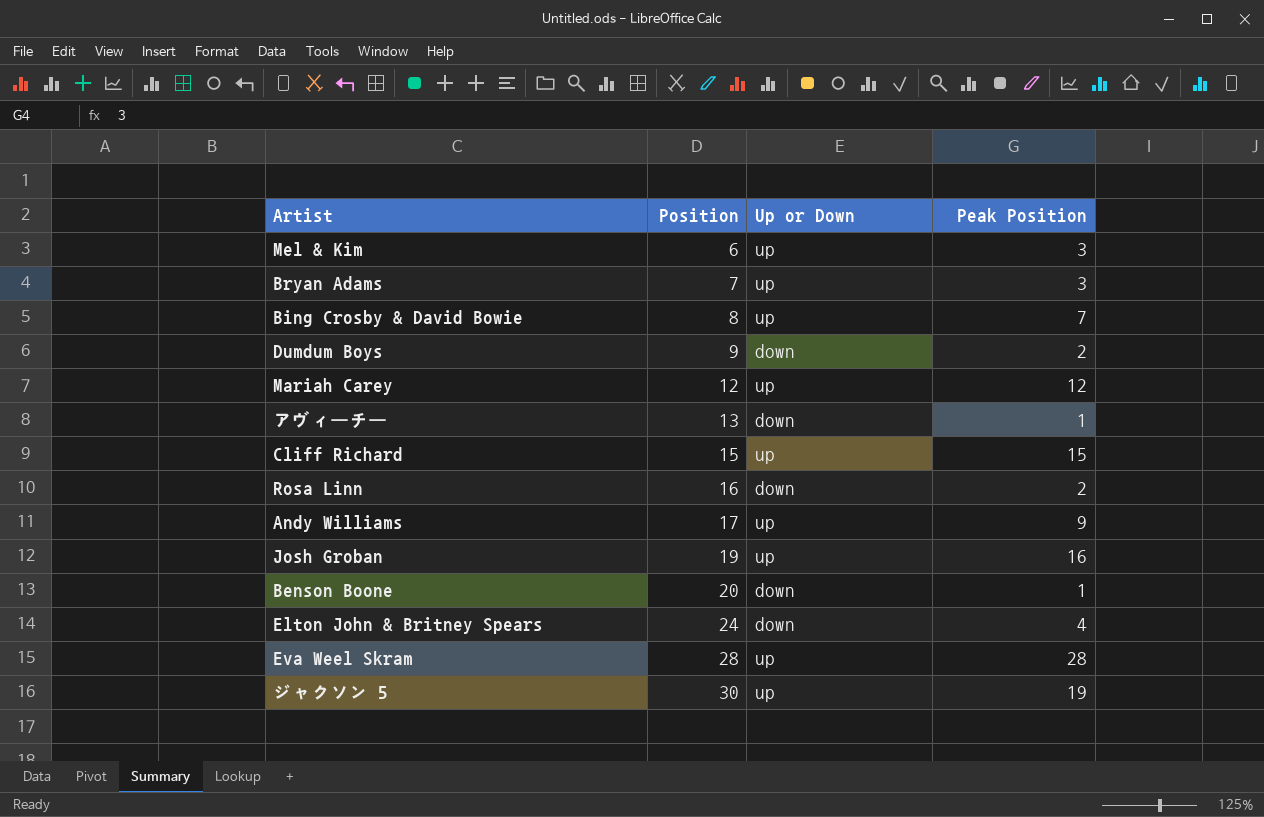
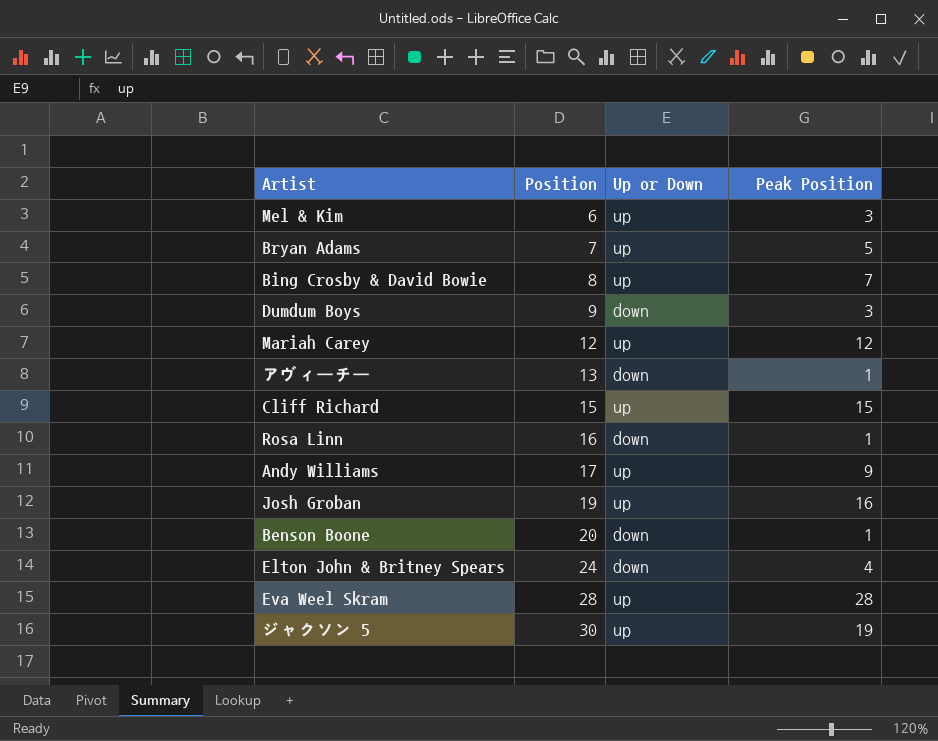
Bryan Adams | Peak Position: 3 -> 5
Dumdum Boys | Peak Position: 2 -> 3
Rosa Linn | Peak Position: 2 -> 1

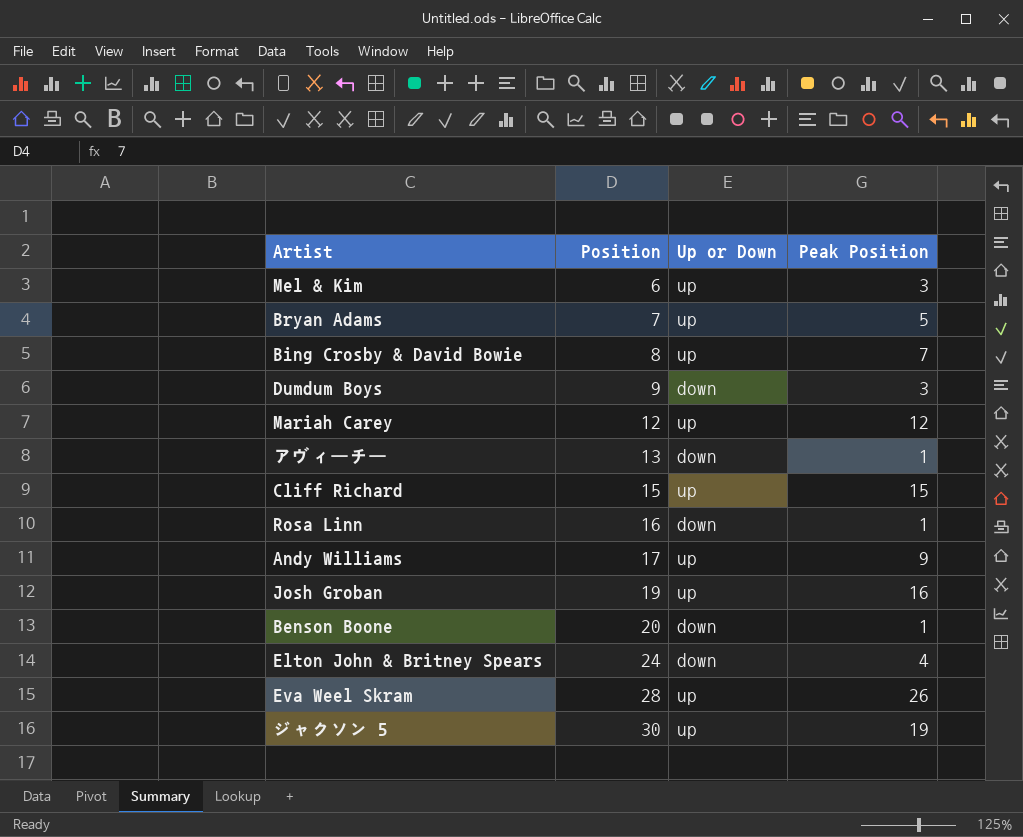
Eva Weel Skram | Peak Position: 28 -> 26

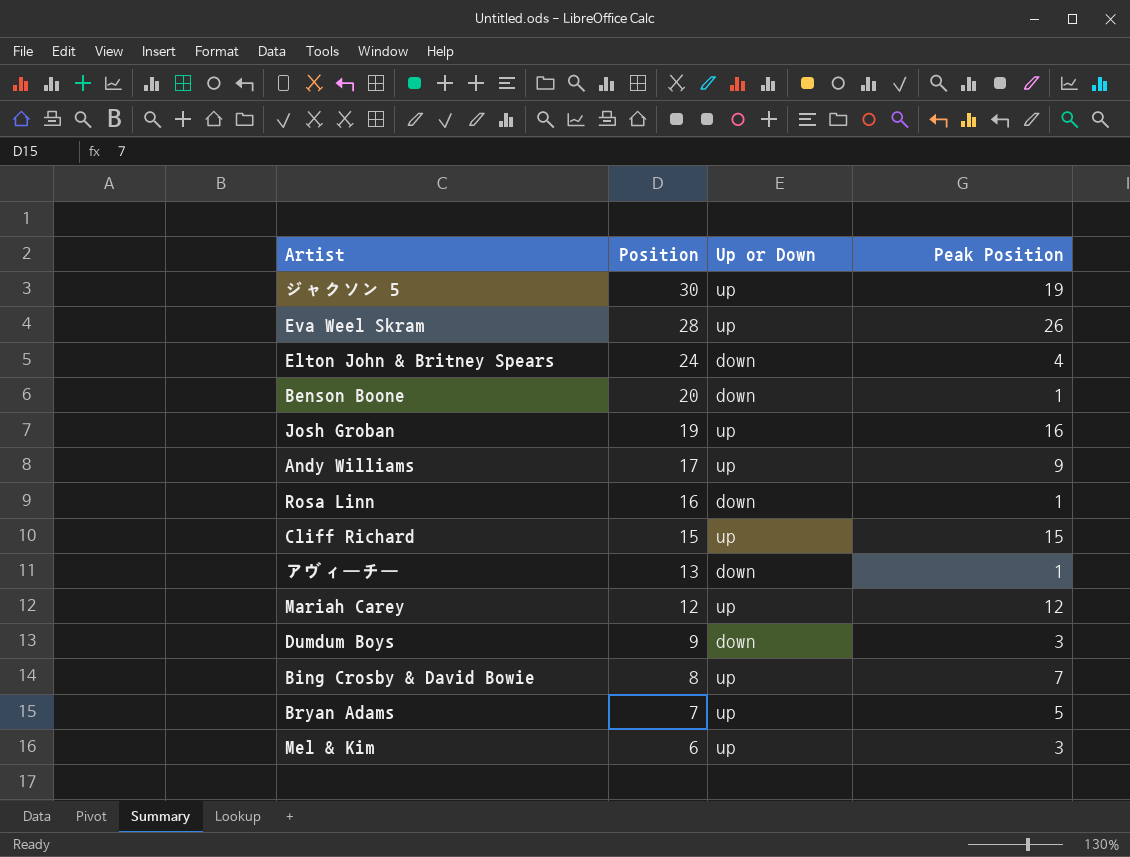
row order: Position ascending -> Position descending

